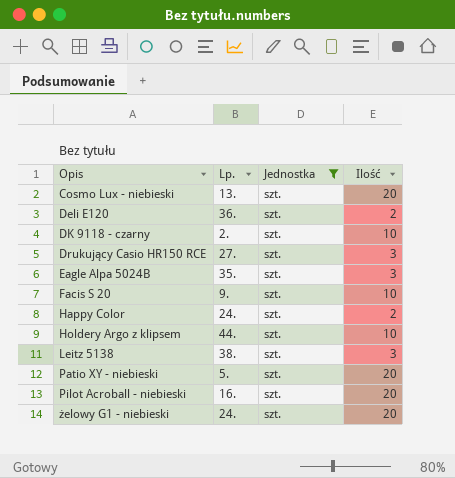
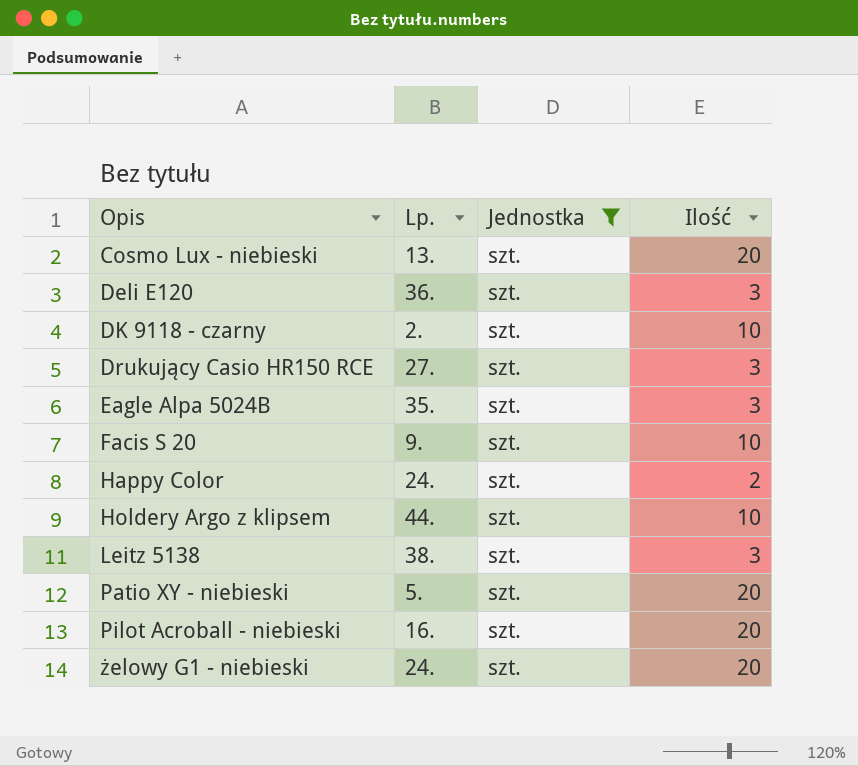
Deli E120 | Ilość: 2 -> 3

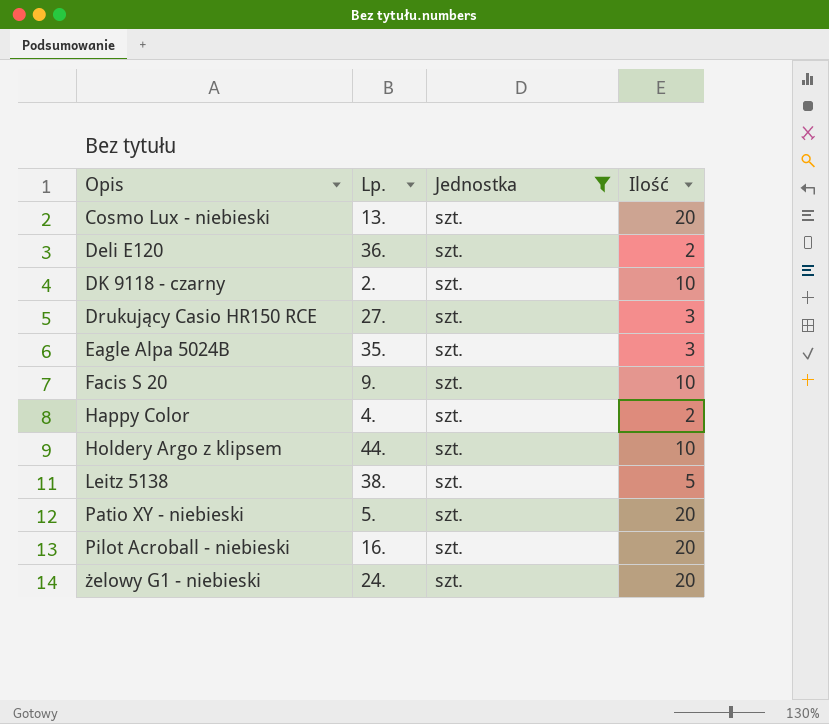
Deli E120 | Ilość: 3 -> 2
Happy Color | Lp.: 24. -> 4.
Leitz 5138 | Ilość: 3 -> 5

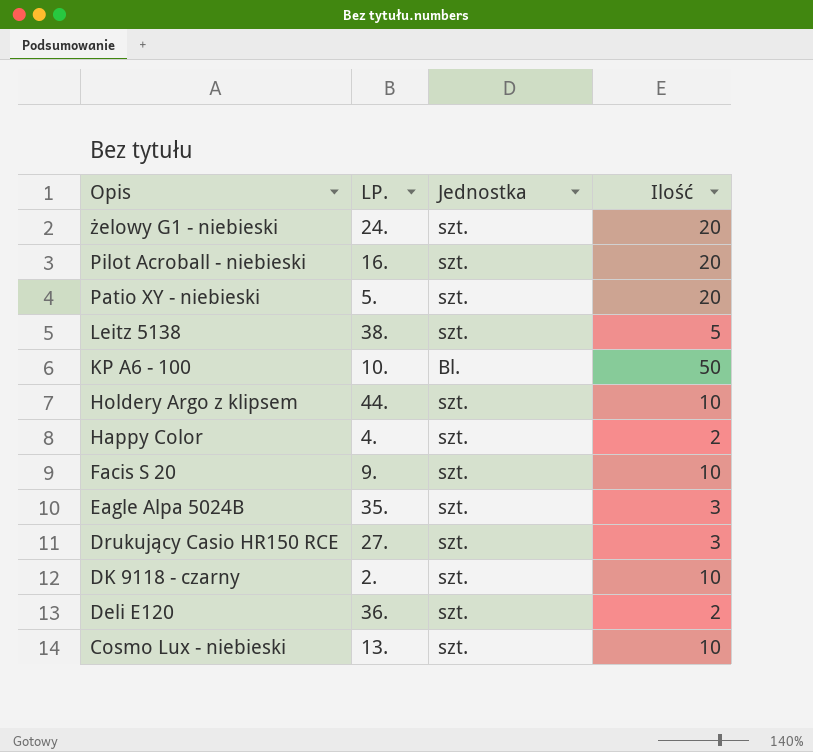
filter: Jednostka = szt. -> none
row order: Opis ascending -> Opis descending
column name: Lp. -> LP.
Cosmo Lux - niebieski | Ilość: 20 -> 10

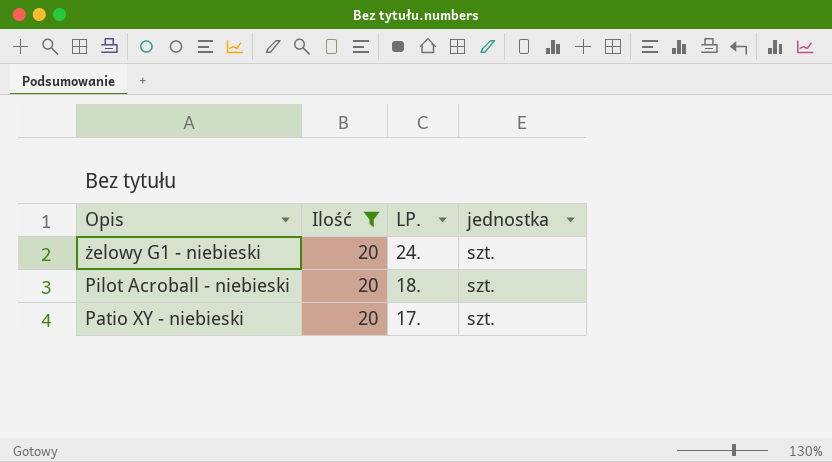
filter: none -> Ilość = 20
column Ilość | position: 4 -> 2
column name: Jednostka -> jednostka
Pilot Acroball - niebieski | LP.: 16. -> 18.
Patio XY - niebieski | LP.: 5. -> 17.

